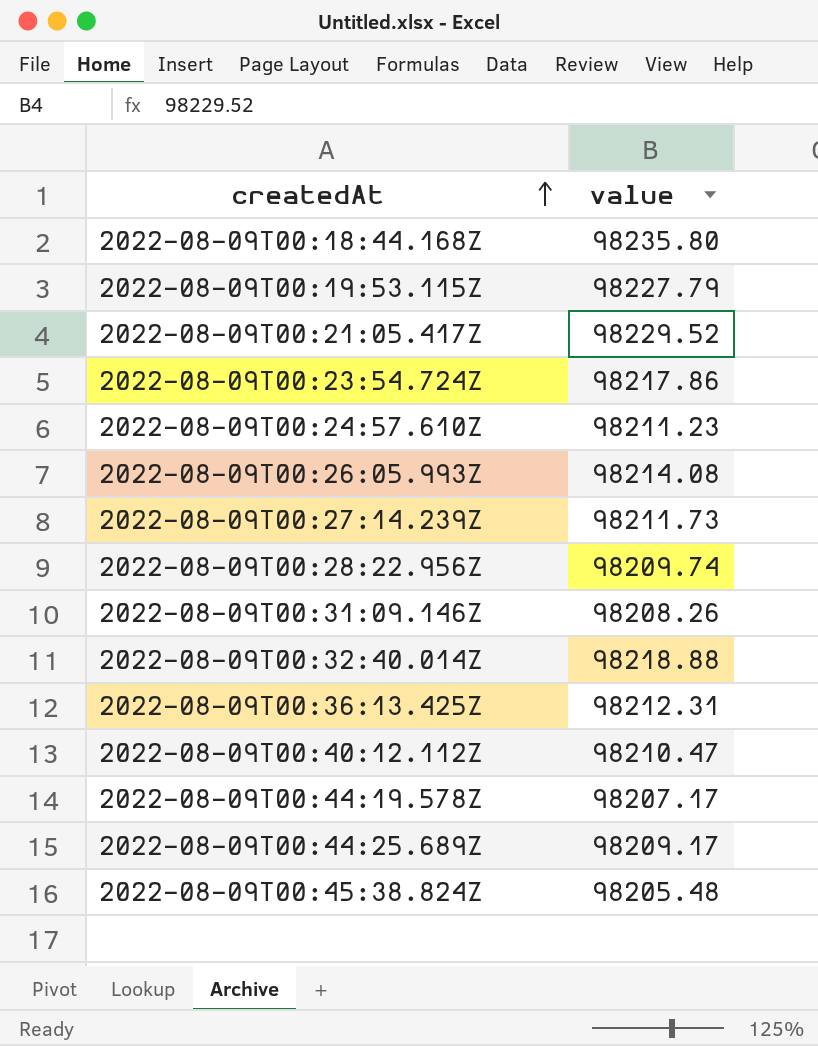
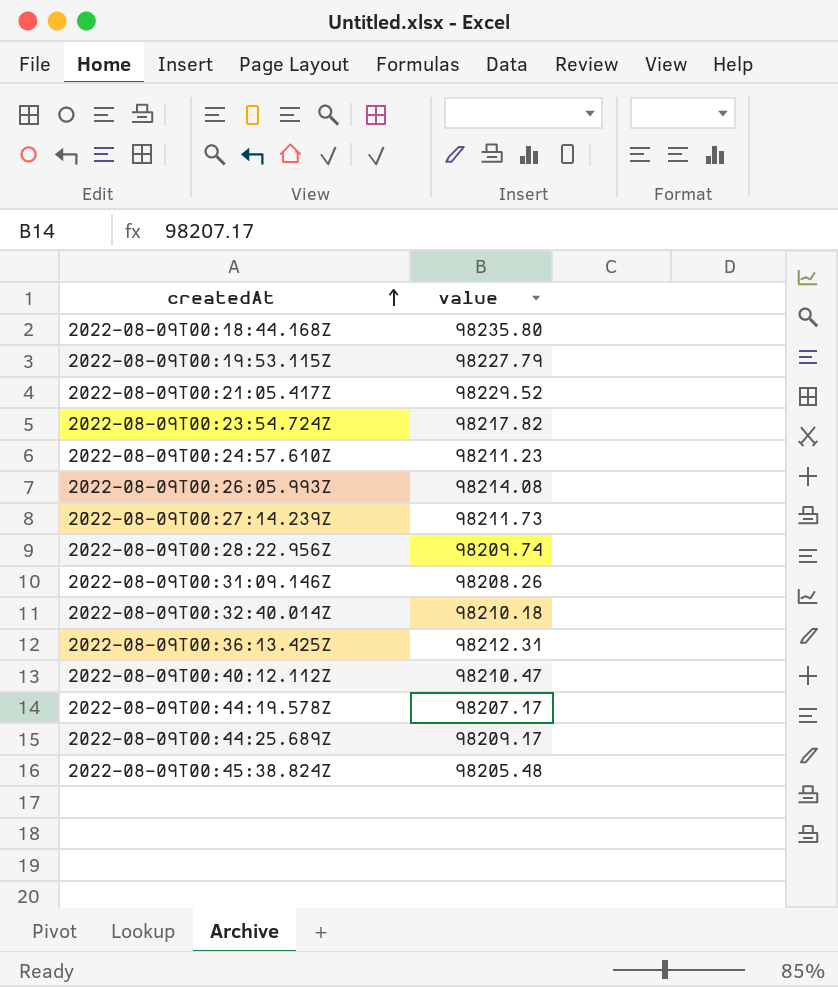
2022-08-09T00:23:54.724Z | value: 98217.86 -> 98217.82
2022-08-09T00:32:40.014Z | value: 98218.88 -> 98210.18

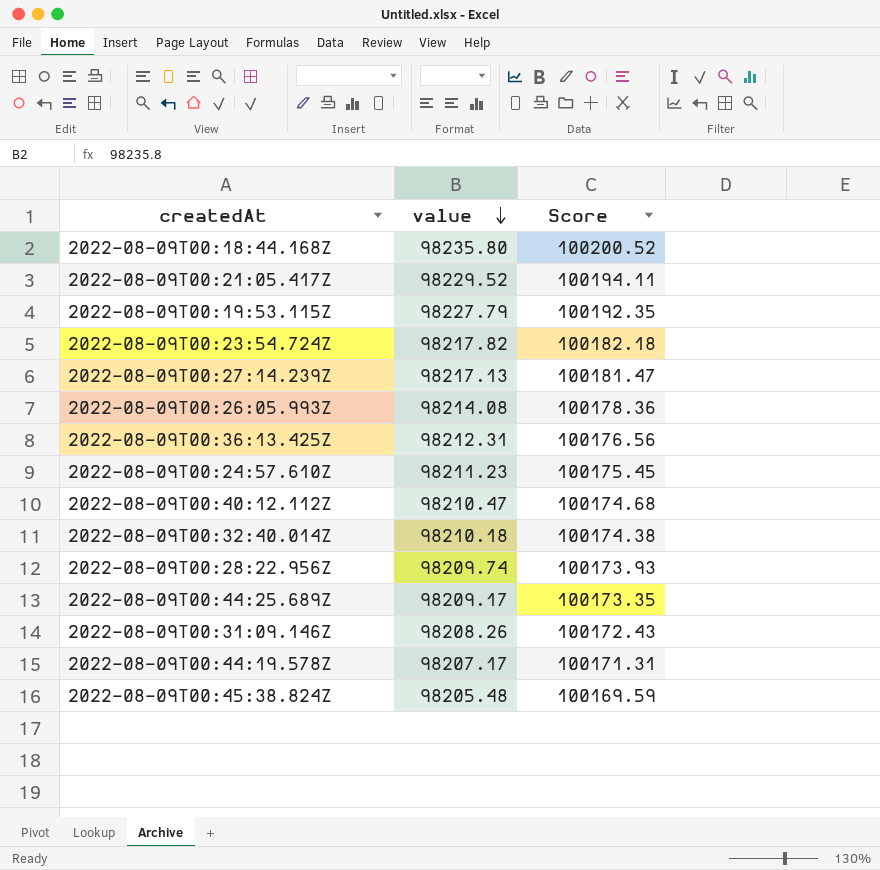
row order: createdAt ascending -> value descending
column Score | formula: none -> [value] * 1.02
2022-08-09T00:27:14.239Z | value: 98211.73 -> 98217.13

